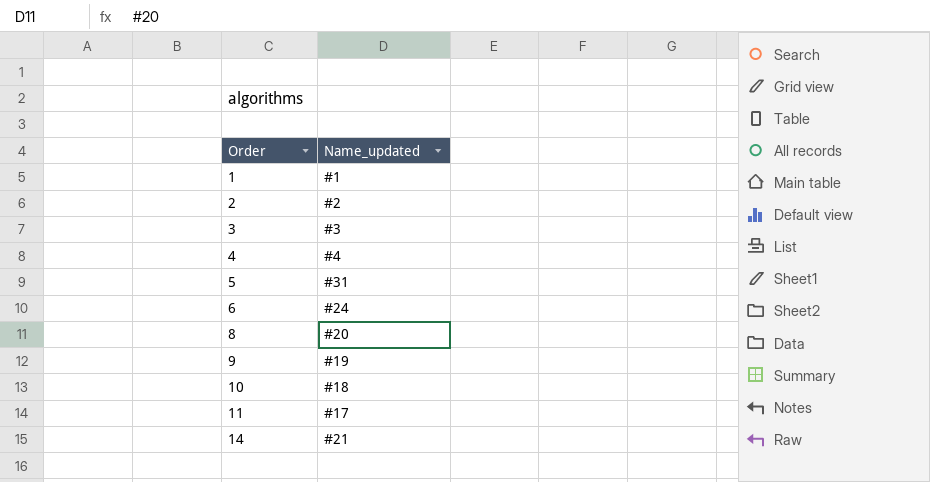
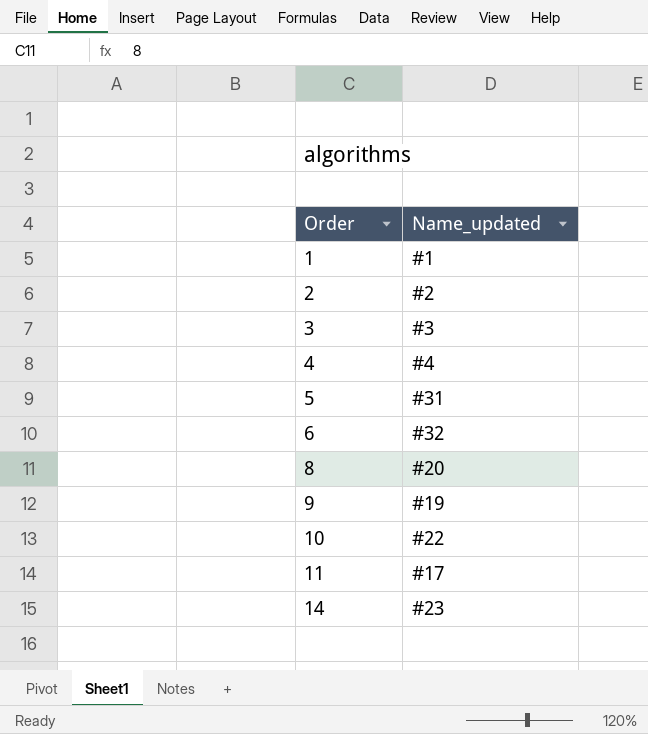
6 | Name_updated: #24 -> #32
10 | Name_updated: #18 -> #22
14 | Name_updated: #21 -> #23

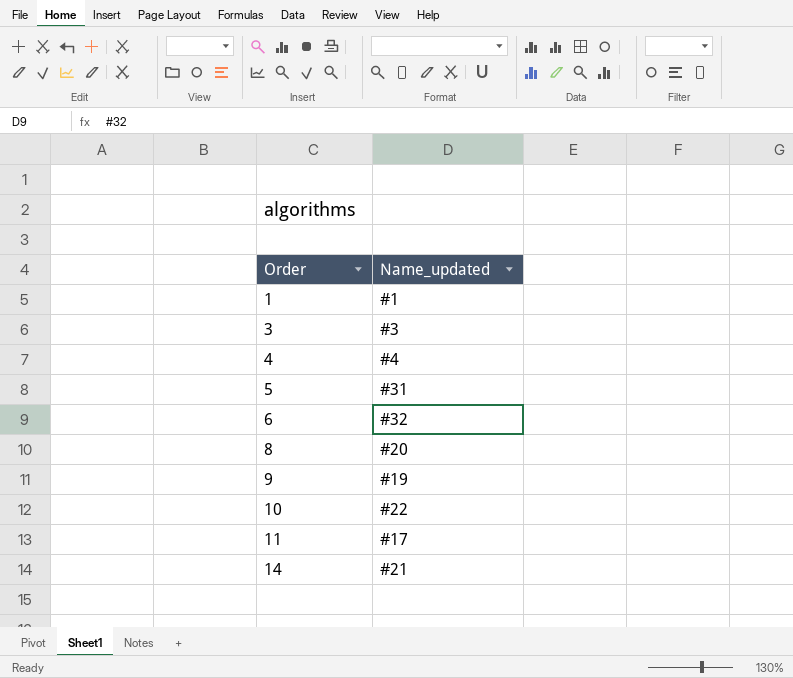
row 2: #2 -> none
14 | Name_updated: #23 -> #21

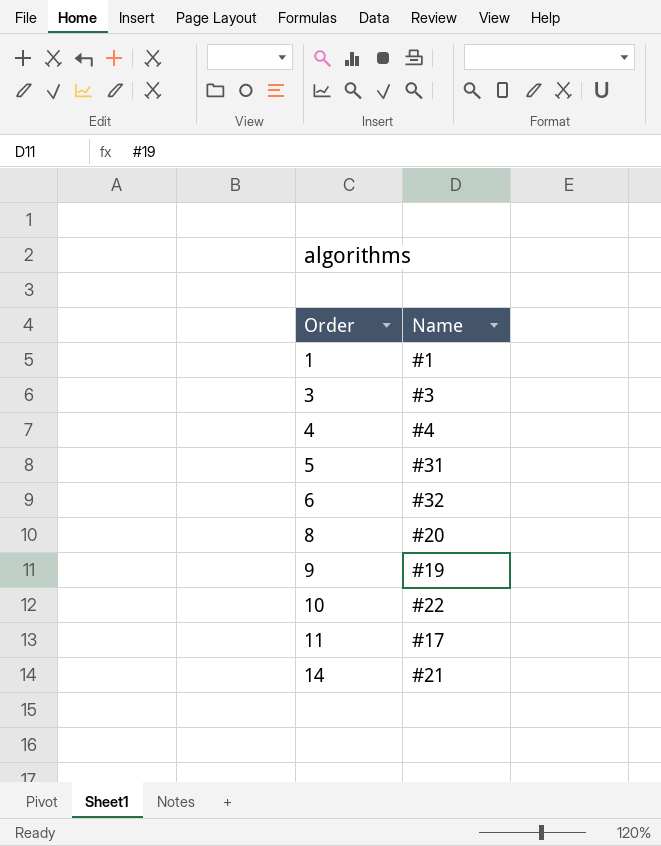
column name: Name_updated -> Name

